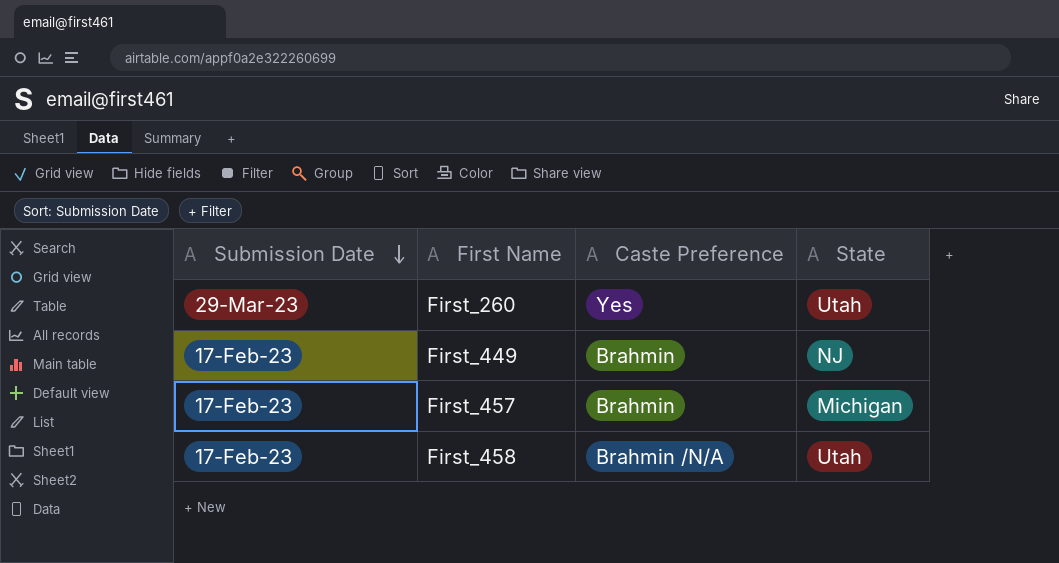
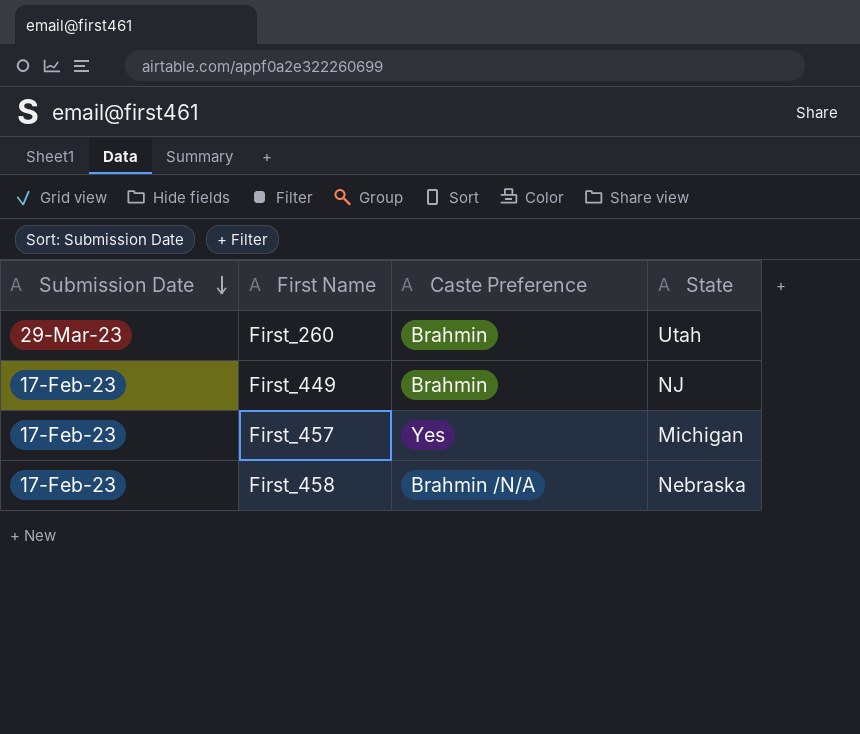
First_260 | Caste Preference: Yes -> Brahmin
First_457 | Caste Preference: Brahmin -> Yes
First_458 | State: Utah -> Nebraska

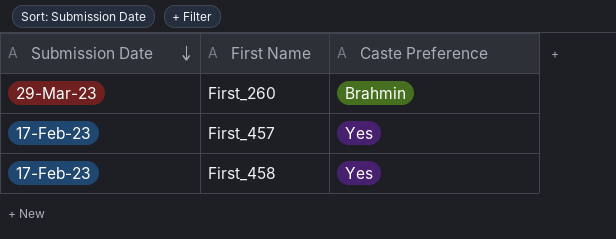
column State | position: 4 -> none
row First_449: 17-Feb-23 | Brahmin | NJ -> none
First_458 | Caste Preference: Brahmin /N/A -> Yes

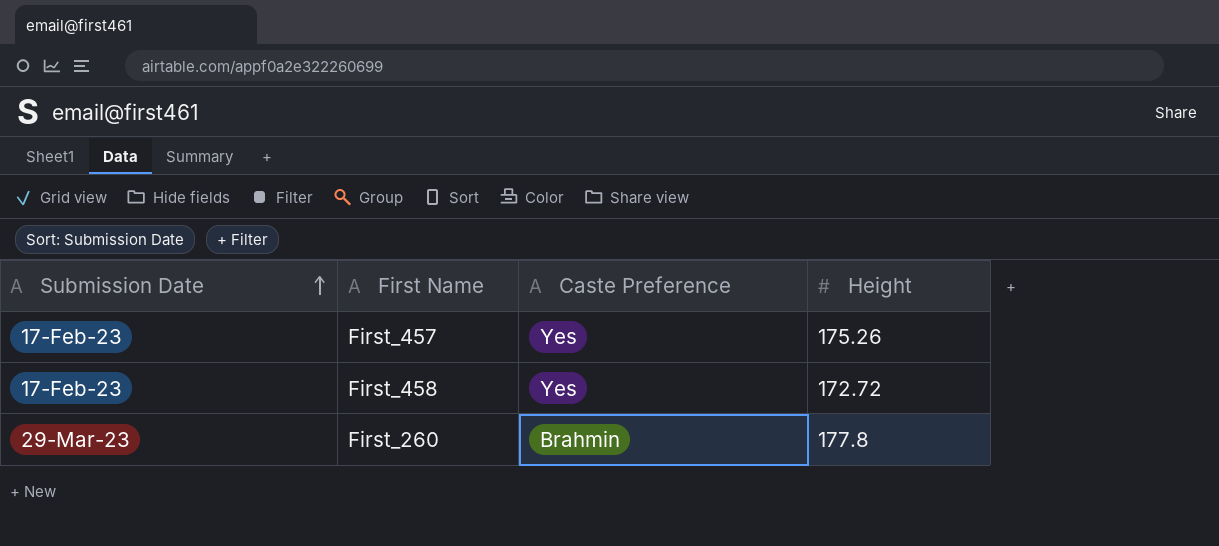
row order: Submission Date descending -> Submission Date ascending
column Height | position: none -> 4

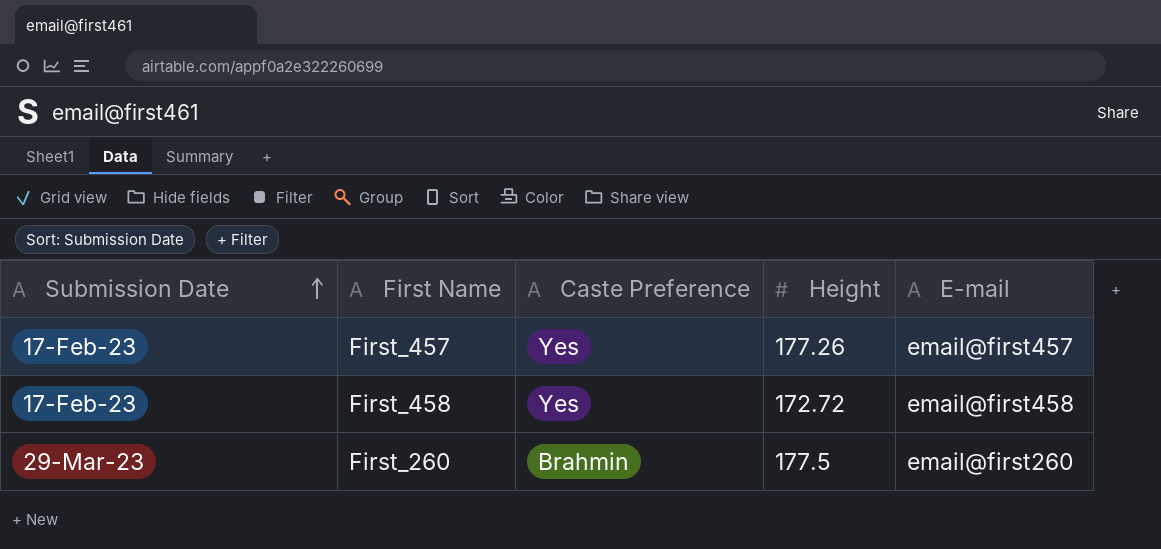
column E-mail | position: none -> 5
First_457 | Height: 175.26 -> 177.26
First_260 | Height: 177.8 -> 177.5

